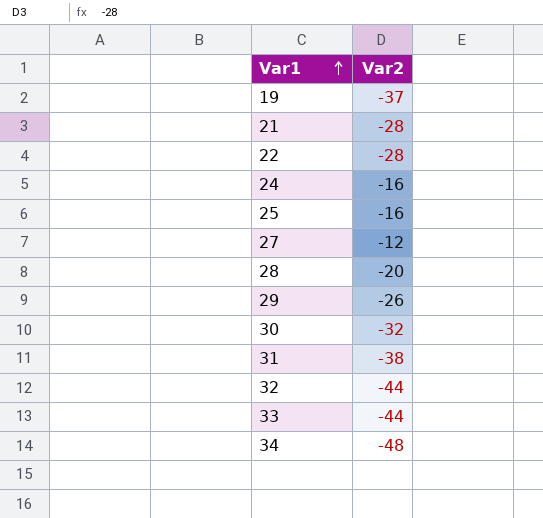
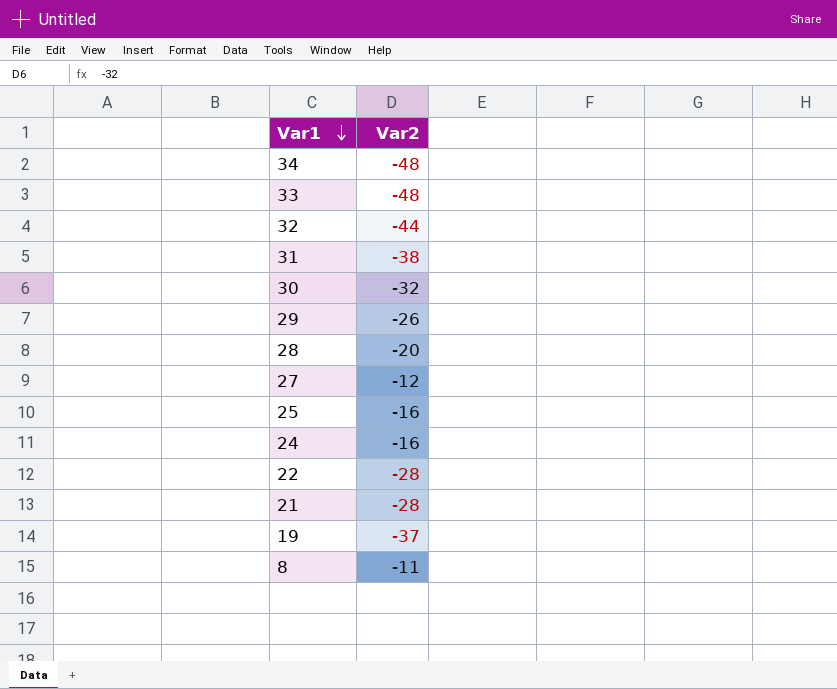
row order: Var1 ascending -> Var1 descending
33 | Var2: -44 -> -48
row 8: none -> -11

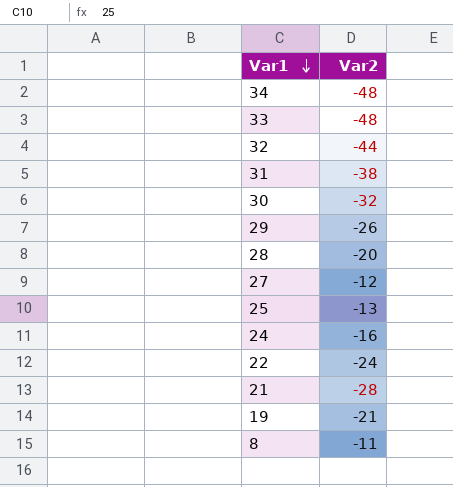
25 | Var2: -16 -> -13
22 | Var2: -28 -> -24
19 | Var2: -37 -> -21

